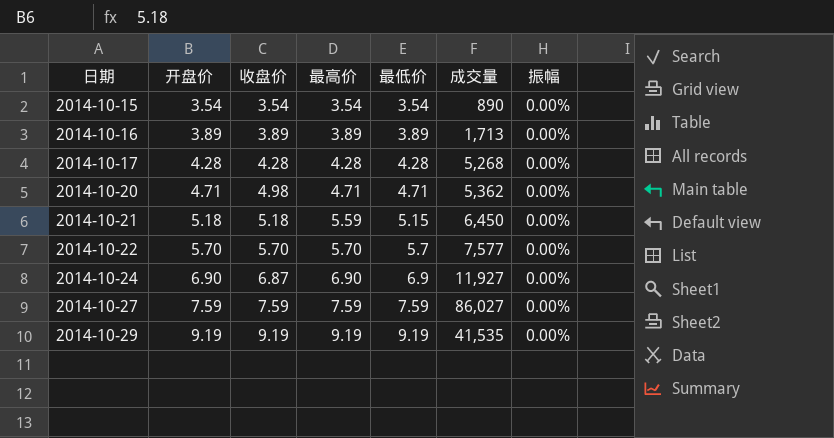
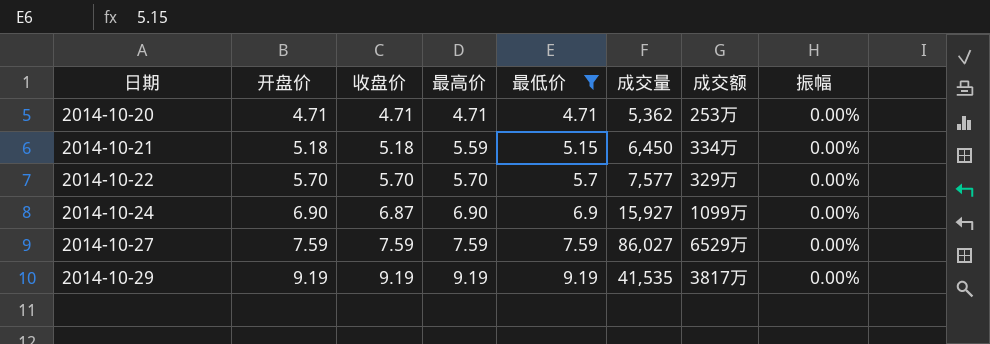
filter: none -> 最低价 >= 4.71
column 成交额 | position: none -> 7
2014-10-20 | 收盘价: 4.98 -> 4.71
2014-10-24 | 成交量: 11,927 -> 15,927

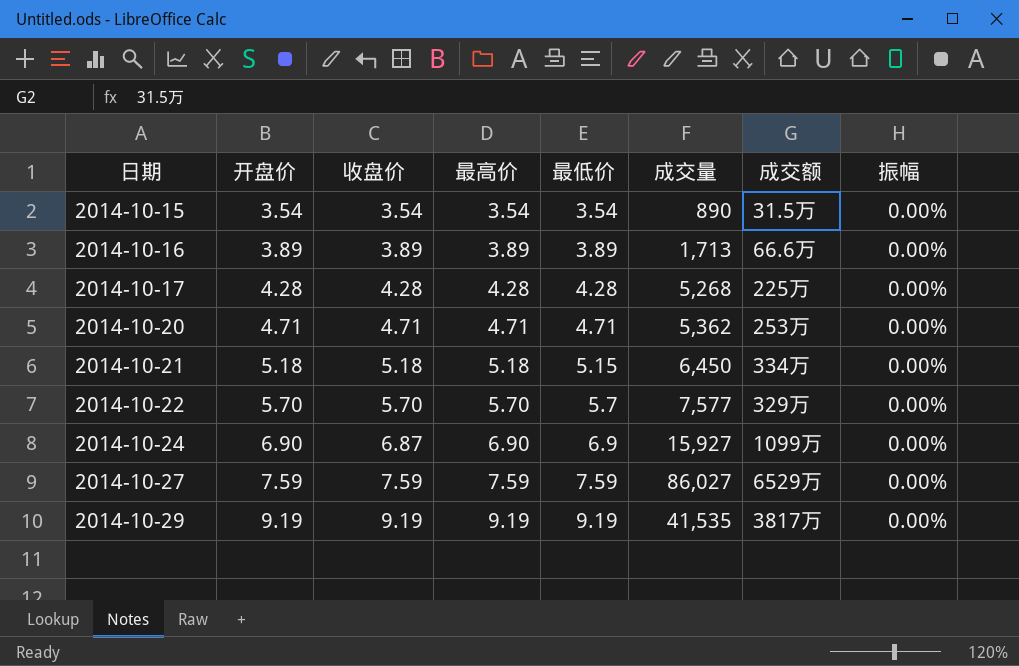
filter: 最低价 >= 4.71 -> none
2014-10-21 | 最高价: 5.59 -> 5.18

